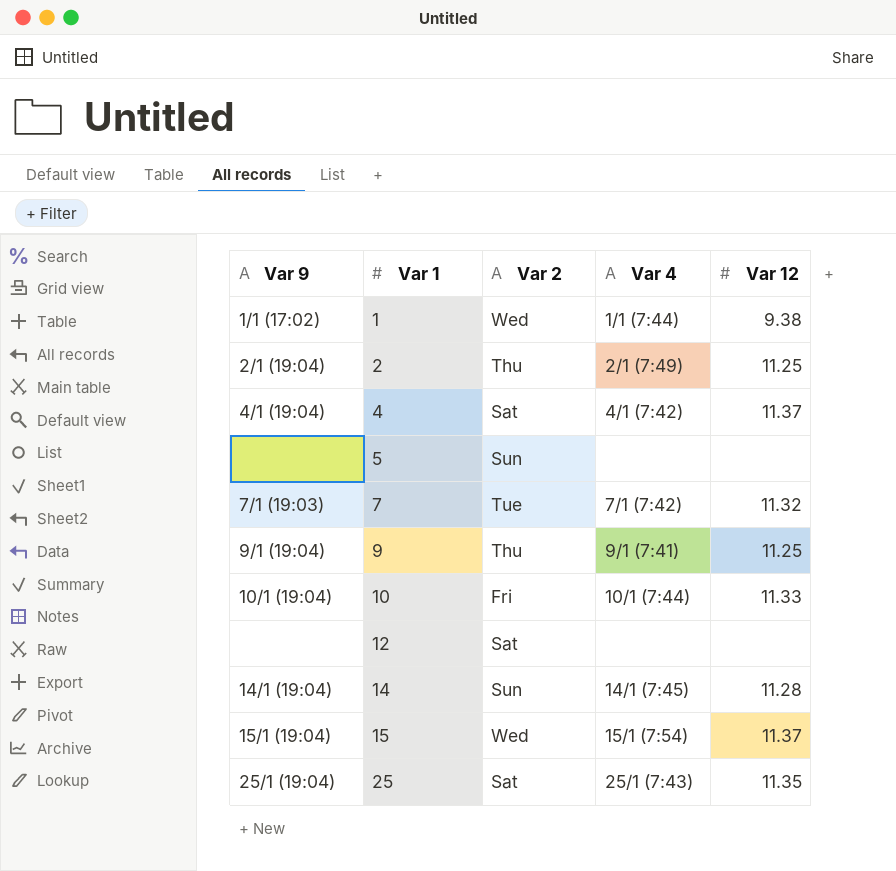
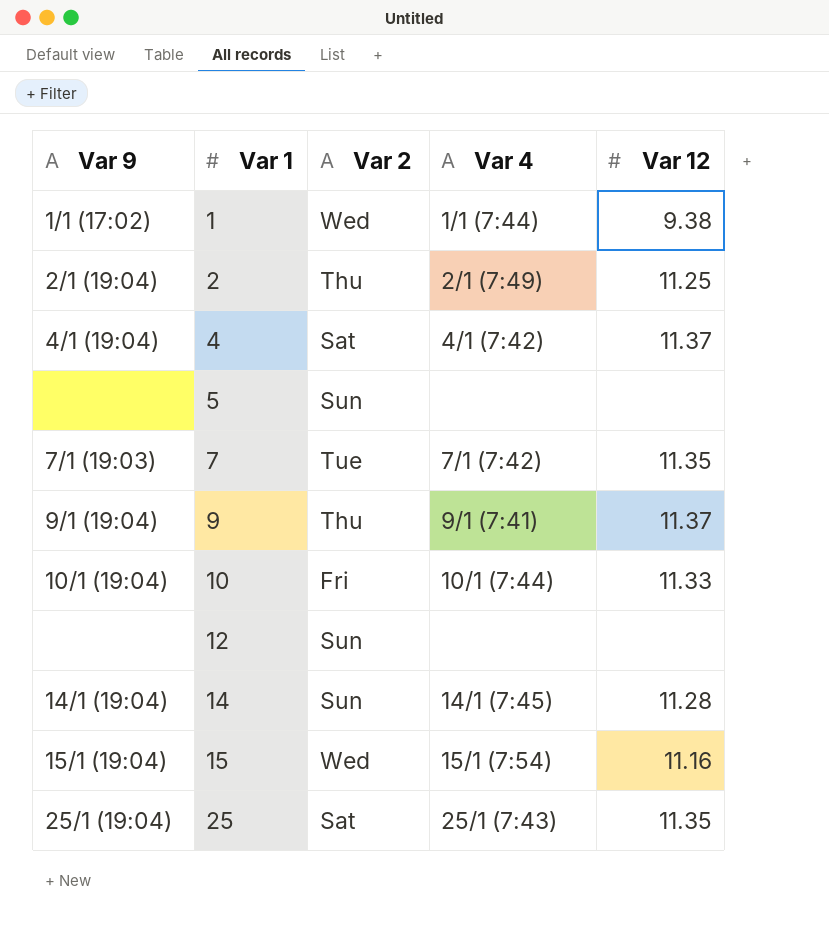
7 | Var 12: 11.32 -> 11.35
9 | Var 12: 11.25 -> 11.37
12 | Var 2: Sat -> Sun
15 | Var 12: 11.37 -> 11.16

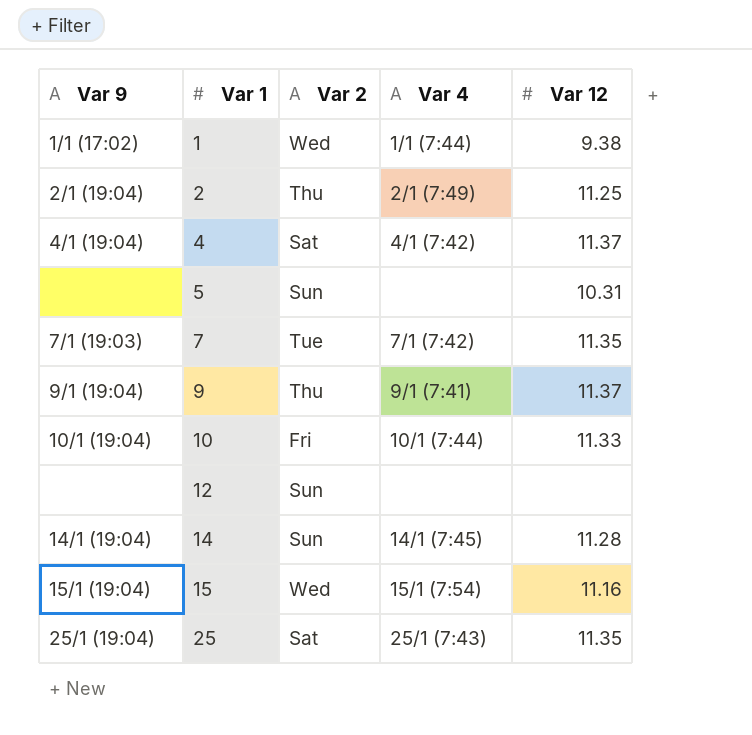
5 | Var 12: none -> 10.31

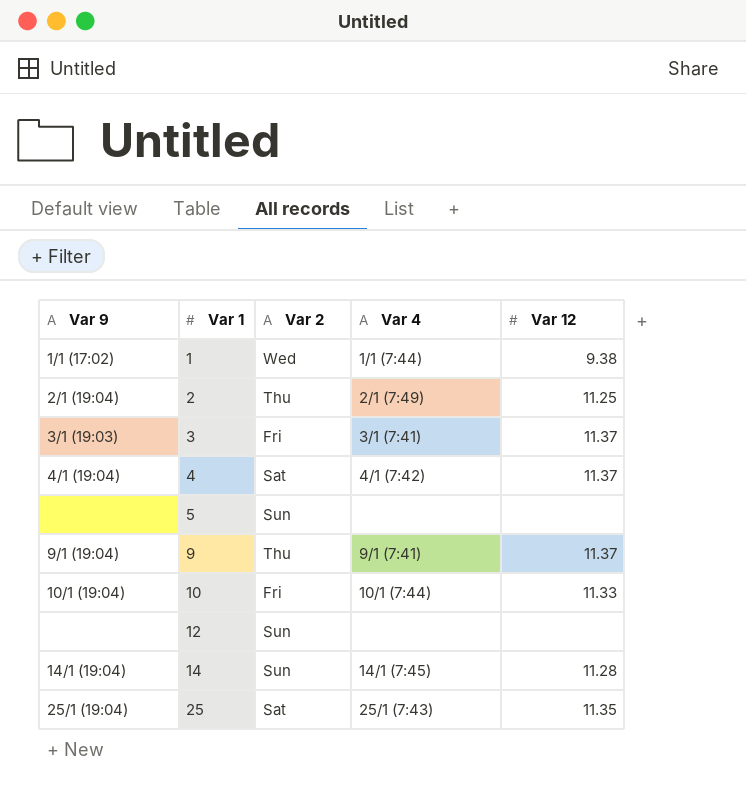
row 7: 7/1 (19:03) | Tue | 7/1 (7:42) | 11.35 -> none
row 15: 15/1 (19:04) | Wed | 15/1 (7:54) | 11.16 -> none
row 3: none -> 3/1 (19:03) | Fri | 3/1 (7:41) | 11.37
5 | Var 12: 10.31 -> none

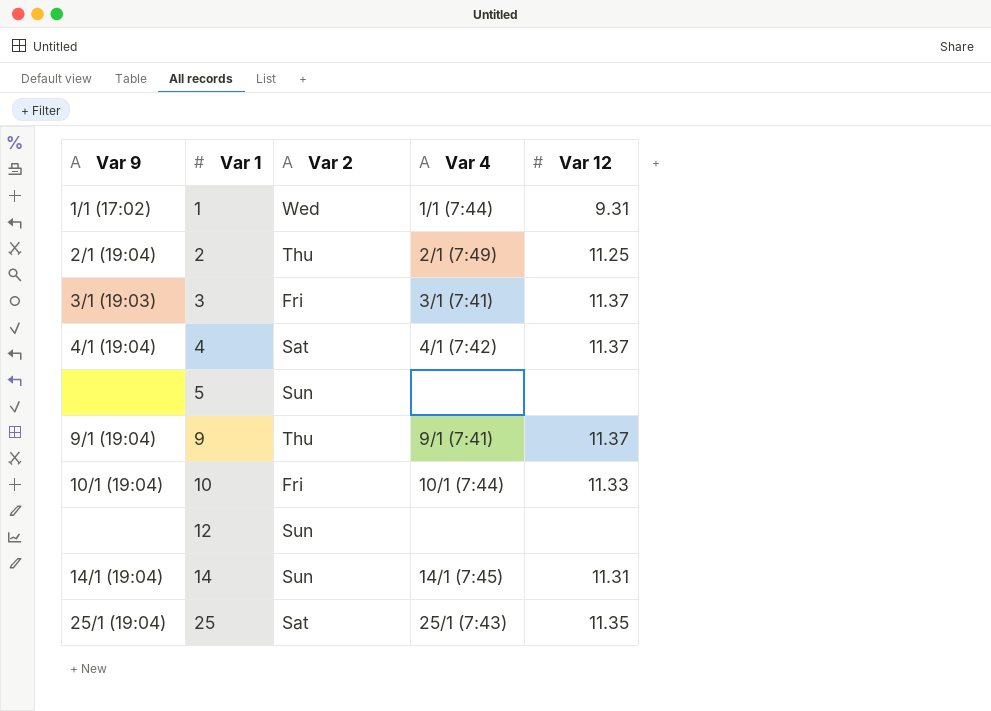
1 | Var 12: 9.38 -> 9.31
14 | Var 12: 11.28 -> 11.31

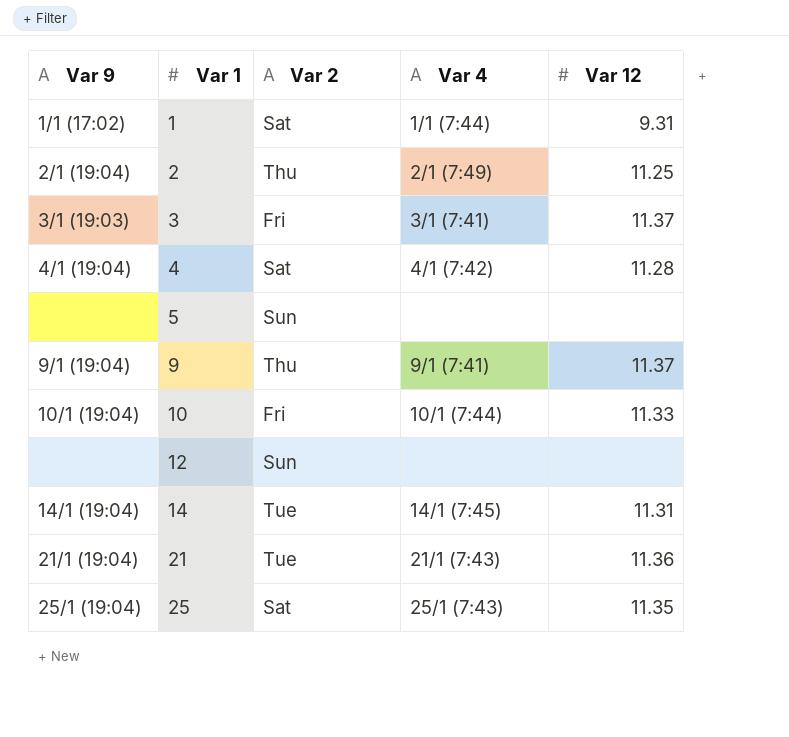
1 | Var 2: Wed -> Sat
4 | Var 12: 11.37 -> 11.28
14 | Var 2: Sun -> Tue
row 21: none -> 21/1 (19:04) | Tue | 21/1 (7:43) | 11.36

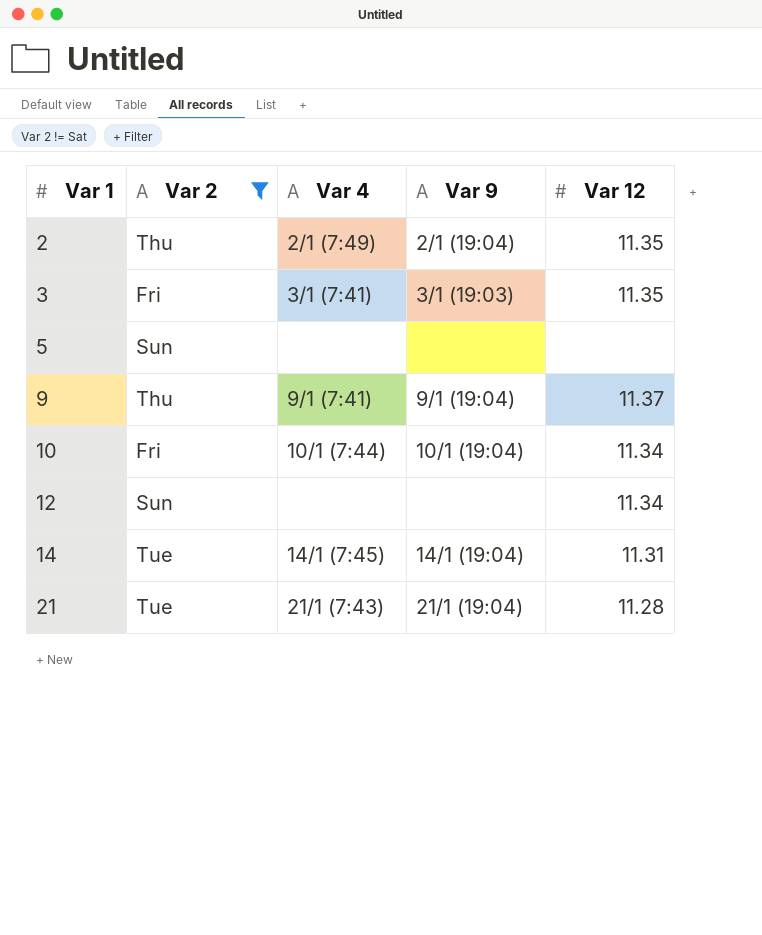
filter: none -> Var 2 != Sat
column Var 9 | position: 1 -> 4
2 | Var 12: 11.25 -> 11.35
3 | Var 12: 11.37 -> 11.35
10 | Var 12: 11.33 -> 11.34
12 | Var 12: none -> 11.34
21 | Var 12: 11.36 -> 11.28

